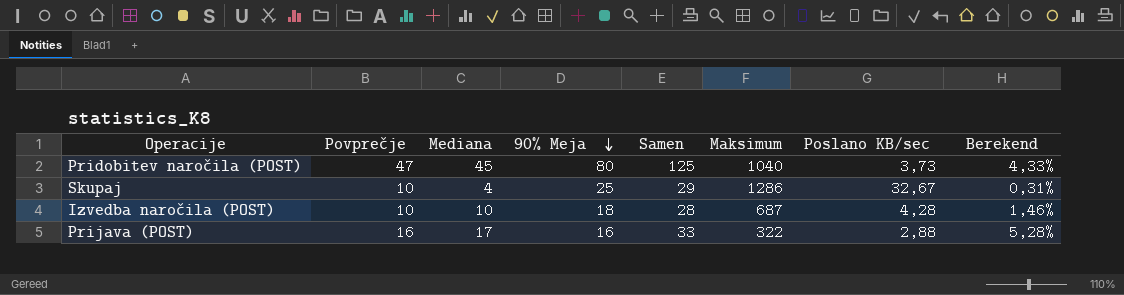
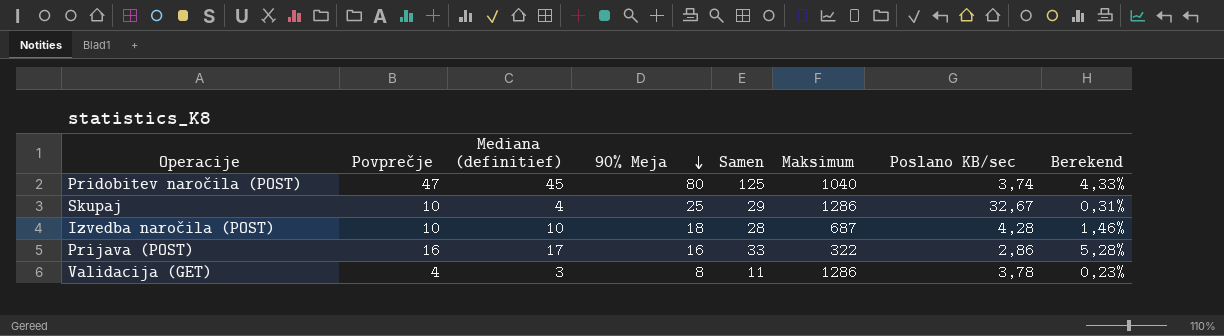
column name: Mediana -> Mediana (definitief)
Pridobitev naročila (POST) | Poslano KB/sec: 3,73 -> 3,74
Prijava (POST) | Poslano KB/sec: 2,88 -> 2,86
row Validacija (GET): none -> 4 | 3 | 8 | 11 | 1286 | 3,78 | 0,23%

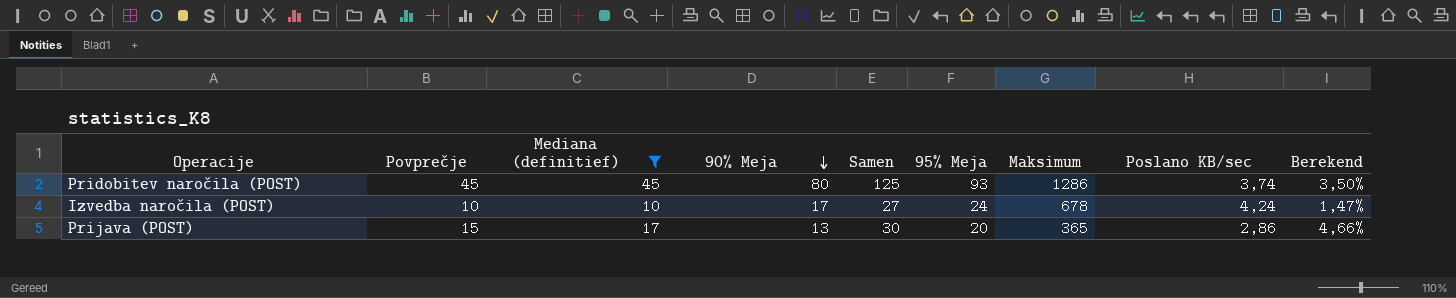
filter: none -> Mediana (definitief) >= 10
column 95% Meja | position: none -> 6
Pridobitev naročila (POST) | Povprečje: 47 -> 45
Pridobitev naročila (POST) | Maksimum: 1040 -> 1286
Pridobitev naročila (POST) | Berekend: 4,33% -> 3,50%
Izvedba naročila (POST) | 90% Meja: 18 -> 17
Izvedba naročila (POST) | Samen: 28 -> 27
Izvedba naročila (POST) | Maksimum: 687 -> 678
Izvedba naročila (POST) | Poslano KB/sec: 4,28 -> 4,24
Izvedba naročila (POST) | Berekend: 1,46% -> 1,47%
Prijava (POST) | Povprečje: 16 -> 15
Prijava (POST) | 90% Meja: 16 -> 13
Prijava (POST) | Samen: 33 -> 30
Prijava (POST) | Maksimum: 322 -> 365
Prijava (POST) | Berekend: 5,28% -> 4,66%

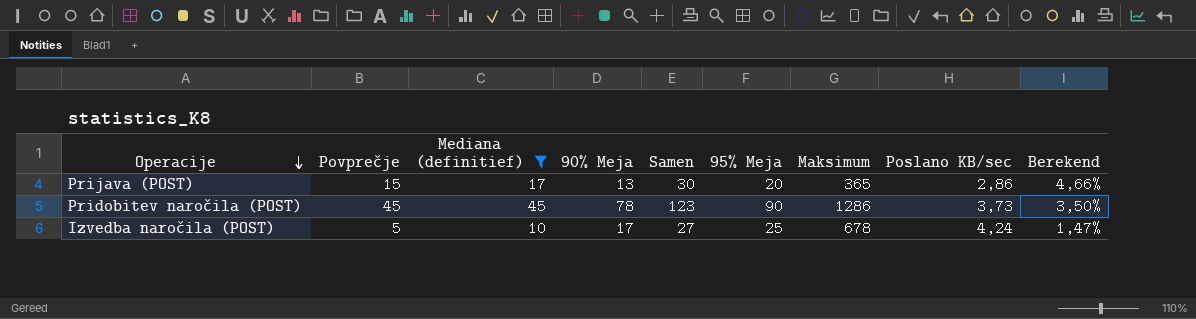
row order: 90% Meja descending -> Operacije descending
Pridobitev naročila (POST) | 90% Meja: 80 -> 78
Pridobitev naročila (POST) | Samen: 125 -> 123
Pridobitev naročila (POST) | 95% Meja: 93 -> 90
Pridobitev naročila (POST) | Poslano KB/sec: 3,74 -> 3,73
Izvedba naročila (POST) | Povprečje: 10 -> 5
Izvedba naročila (POST) | 95% Meja: 24 -> 25

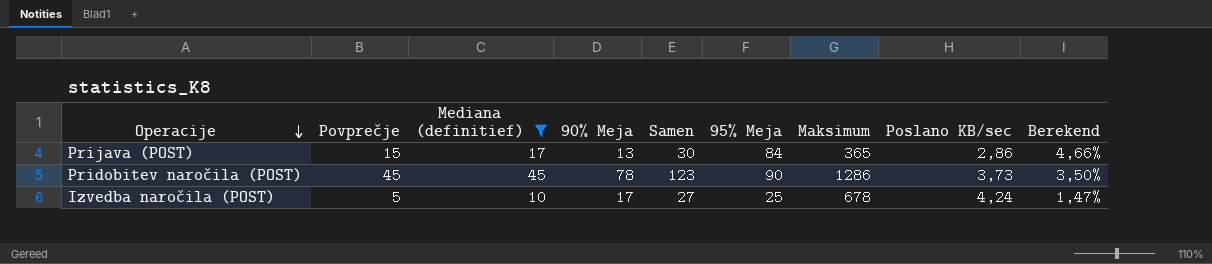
Prijava (POST) | 95% Meja: 20 -> 84

